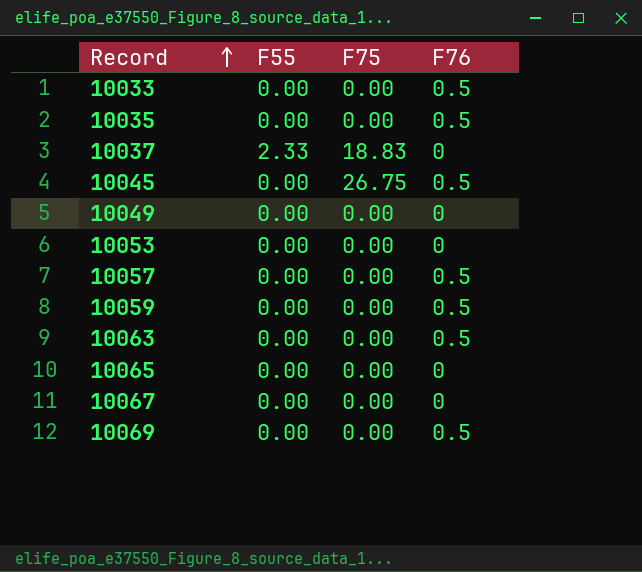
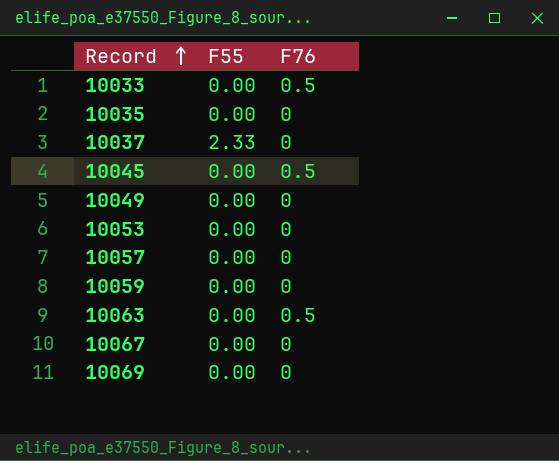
column F75 | position: 3 -> none
row 10065: 0.00 | 0.00 | 0 -> none
10035 | F76: 0.5 -> 0
10057 | F76: 0.5 -> 0
10059 | F76: 0.5 -> 0
10069 | F76: 0.5 -> 0

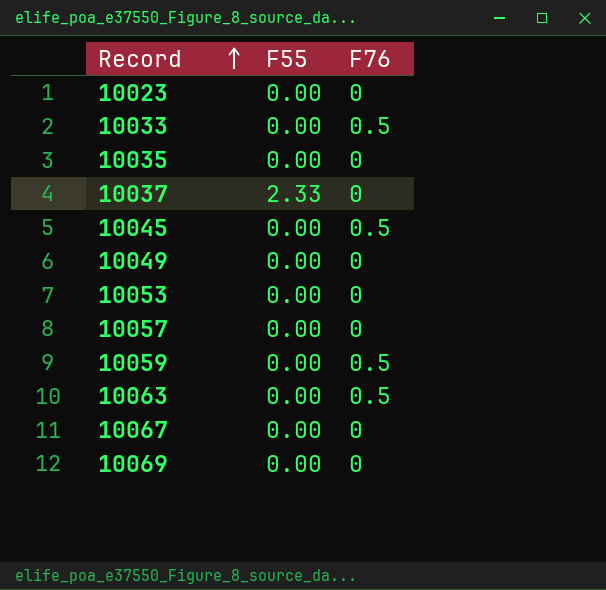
row 10023: none -> 0.00 | 0
10059 | F76: 0 -> 0.5

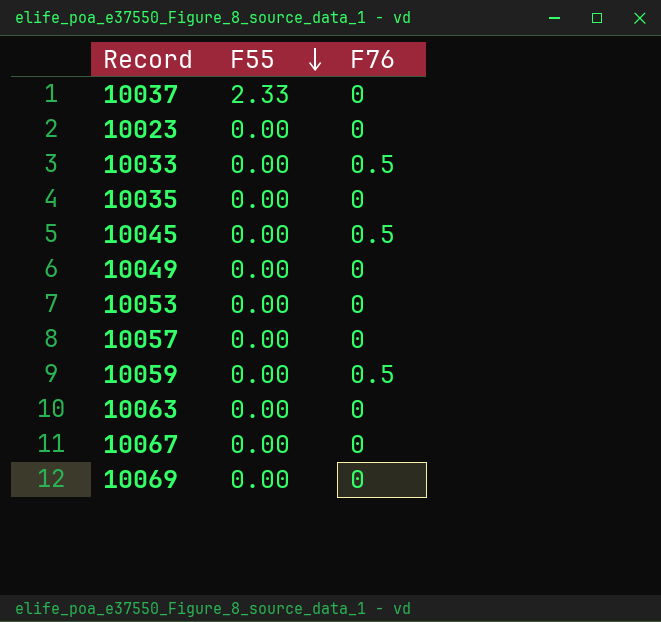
row order: Record ascending -> F55 descending
10063 | F76: 0.5 -> 0

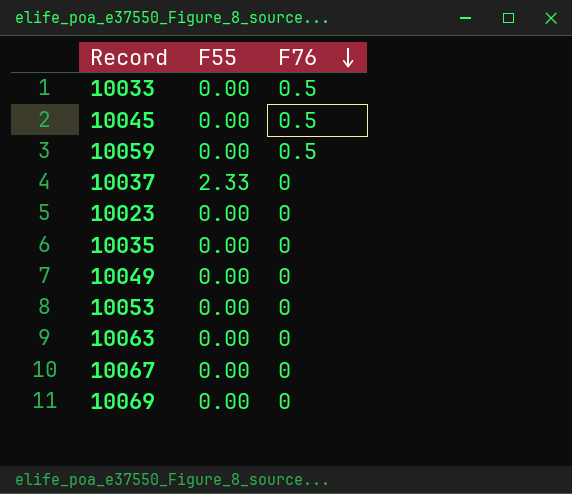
row order: F55 descending -> F76 descending
row 10057: 0.00 | 0 -> none

